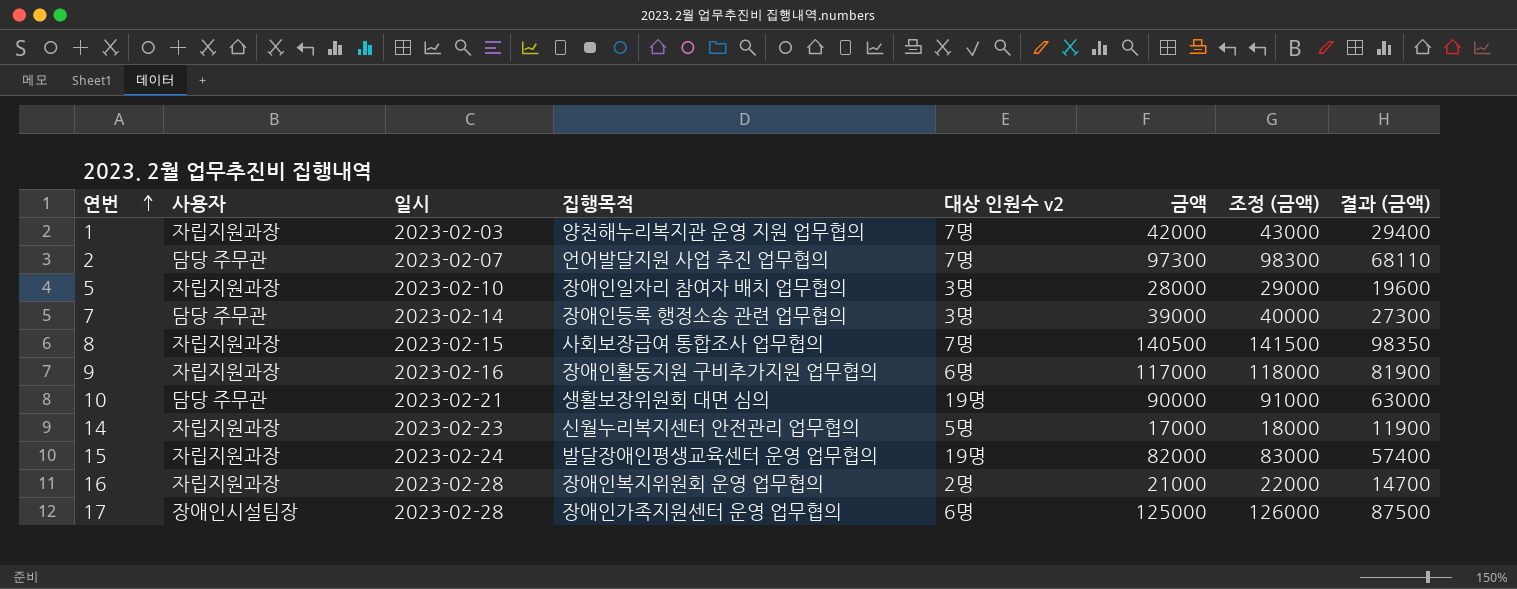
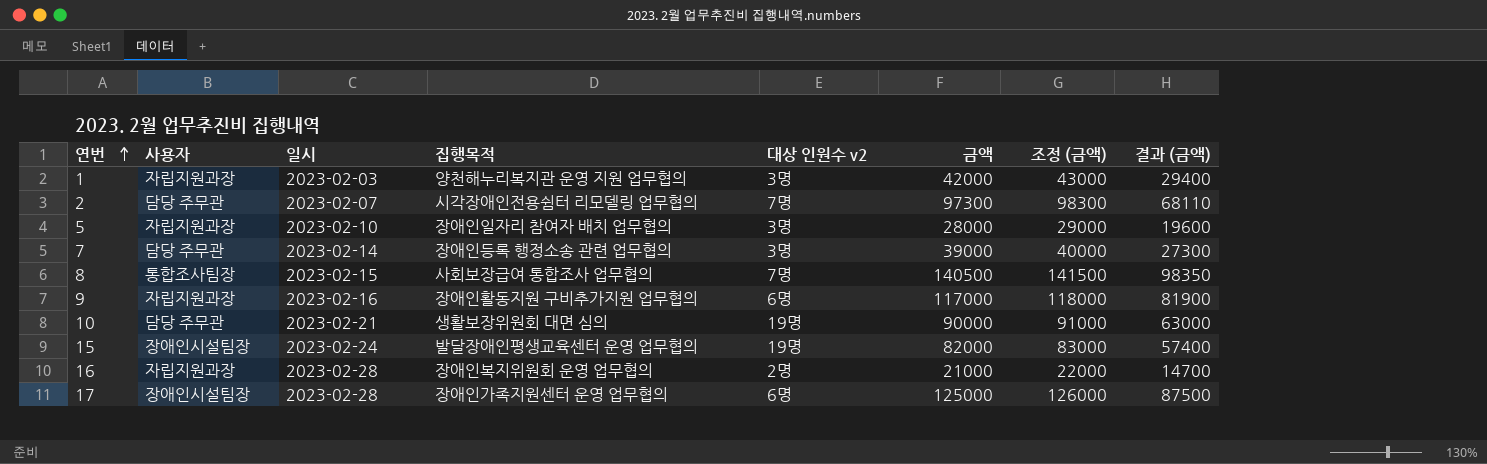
row 14: 자립지원과장 | 2023-02-23 | 신월누리복지센터 안전관리 업무협의 | 5명 | 17000 | 18000 | 11900 -> none
1 | 대상 인원수 v2: 7명 -> 3명
2 | 집행목적: 언어발달지원 사업 추진 업무협의 -> 시각장애인전용쉼터 리모델링 업무협의
8 | 사용자: 자립지원과장 -> 통합조사팀장
15 | 사용자: 자립지원과장 -> 장애인시설팀장

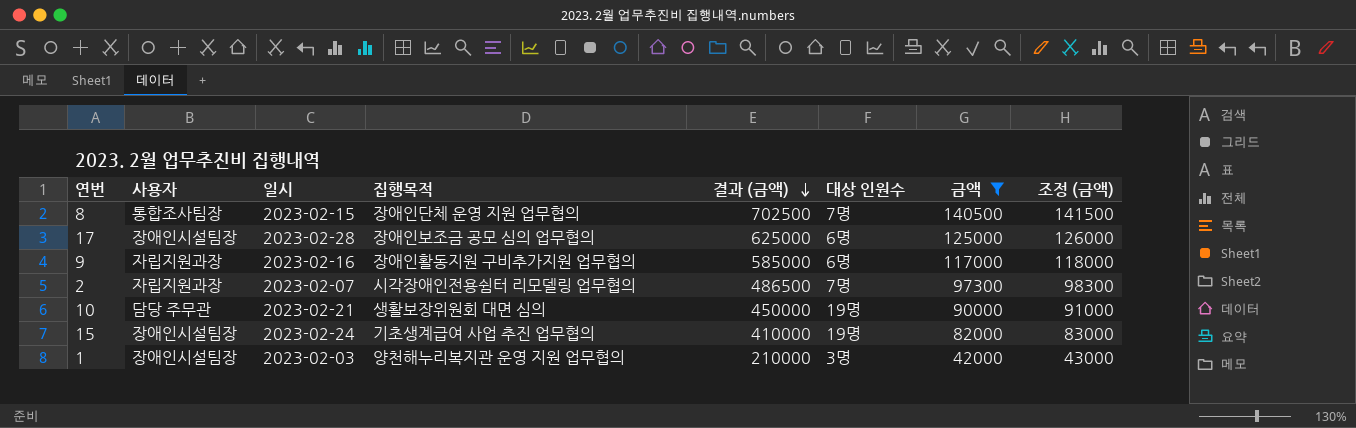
filter: none -> 금액 >= 42000
row order: 연번 ascending -> 결과 (금액) descending
column 결과 (금액) | formula: [금액] * 0.7 -> [금액] * 5
column 결과 (금액) | position: 8 -> 5
column name: 대상 인원수 v2 -> 대상 인원수
8 | 집행목적: 사회보장급여 통합조사 업무협의 -> 장애인단체 운영 지원 업무협의
17 | 집행목적: 장애인가족지원센터 운영 업무협의 -> 장애인보조금 공모 심의 업무협의
2 | 사용자: 담당 주무관 -> 자립지원과장
15 | 집행목적: 발달장애인평생교육센터 운영 업무협의 -> 기초생계급여 사업 추진 업무협의
1 | 사용자: 자립지원과장 -> 장애인시설팀장

